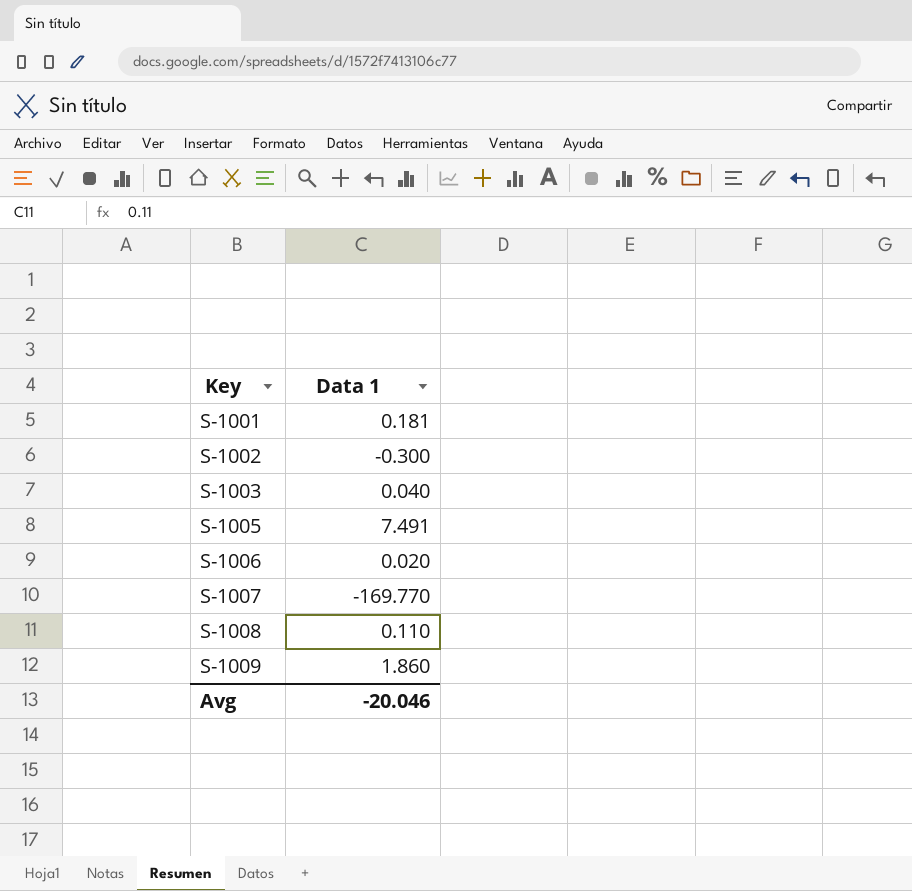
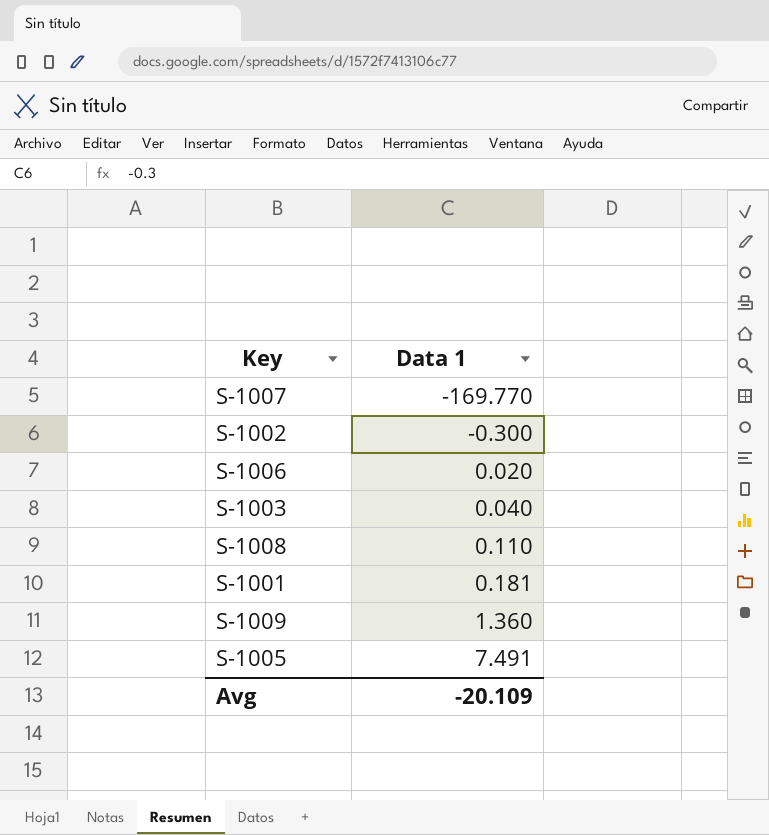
row order: Key ascending -> Data 1 ascending
S-1009 | Data 1: 1.860 -> 1.360
Avg | Data 1: -20.046 -> -20.109

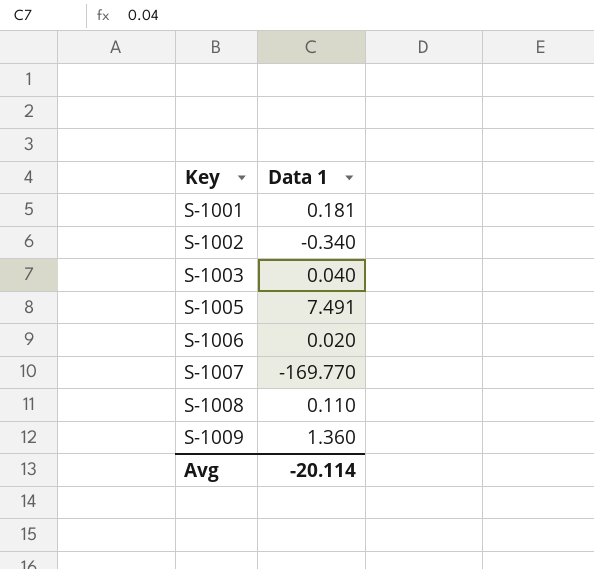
row order: Data 1 ascending -> Key ascending
S-1002 | Data 1: -0.300 -> -0.340
Avg | Data 1: -20.109 -> -20.114

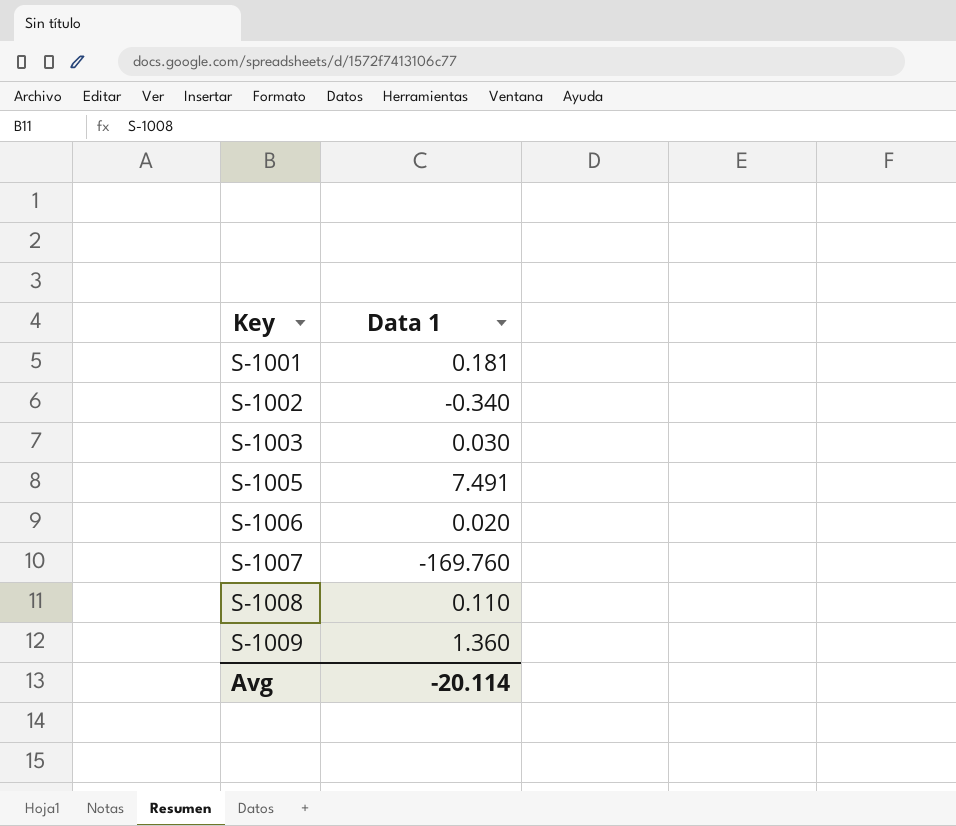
S-1003 | Data 1: 0.040 -> 0.030
S-1007 | Data 1: -169.770 -> -169.760

